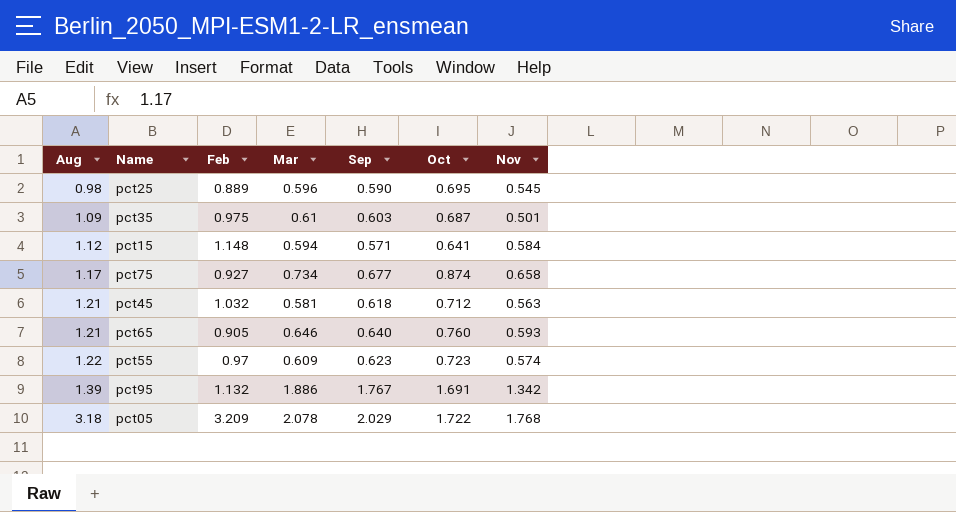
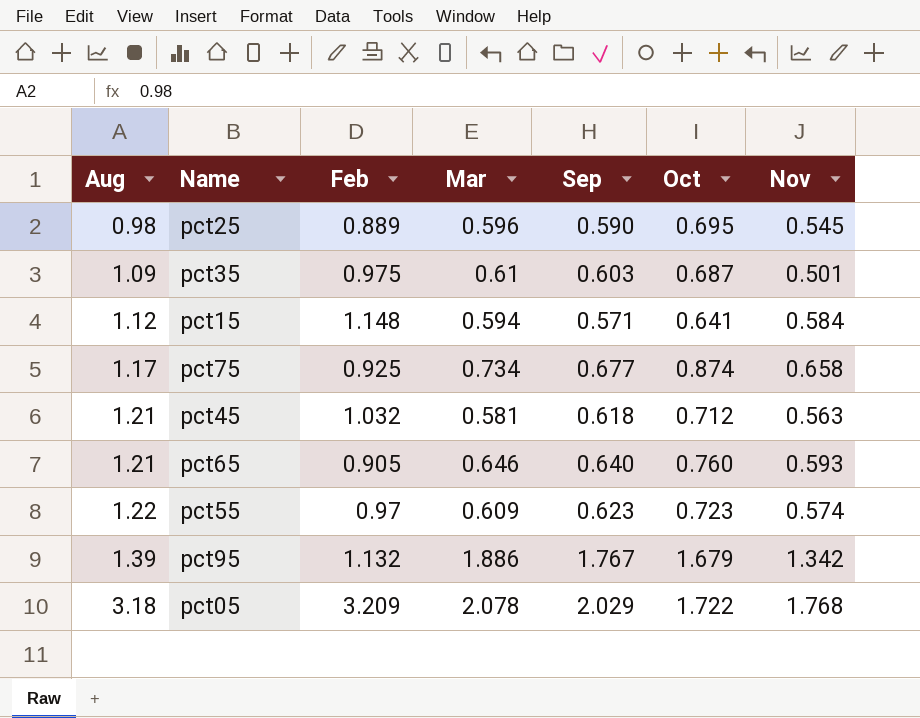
pct75 | Feb: 0.927 -> 0.925
pct95 | Oct: 1.691 -> 1.679

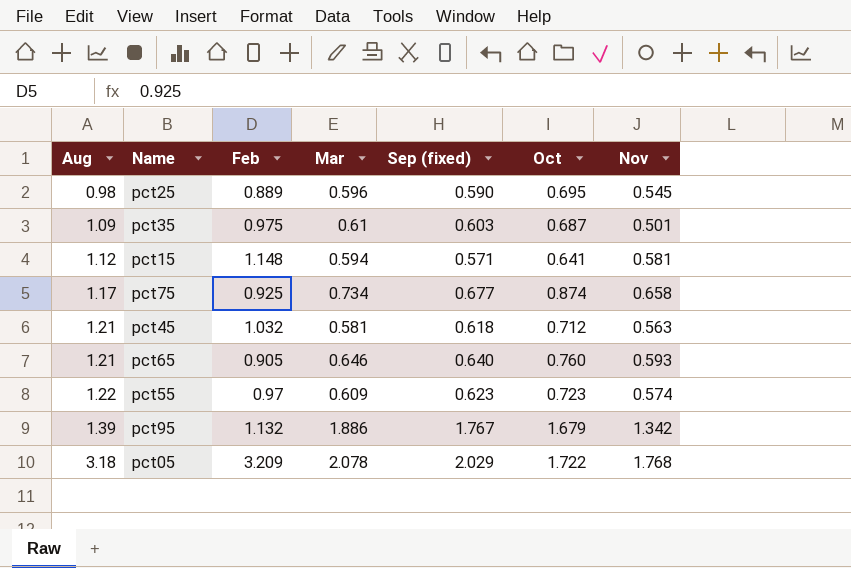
column name: Sep -> Sep (fixed)
pct15 | Nov: 0.584 -> 0.581

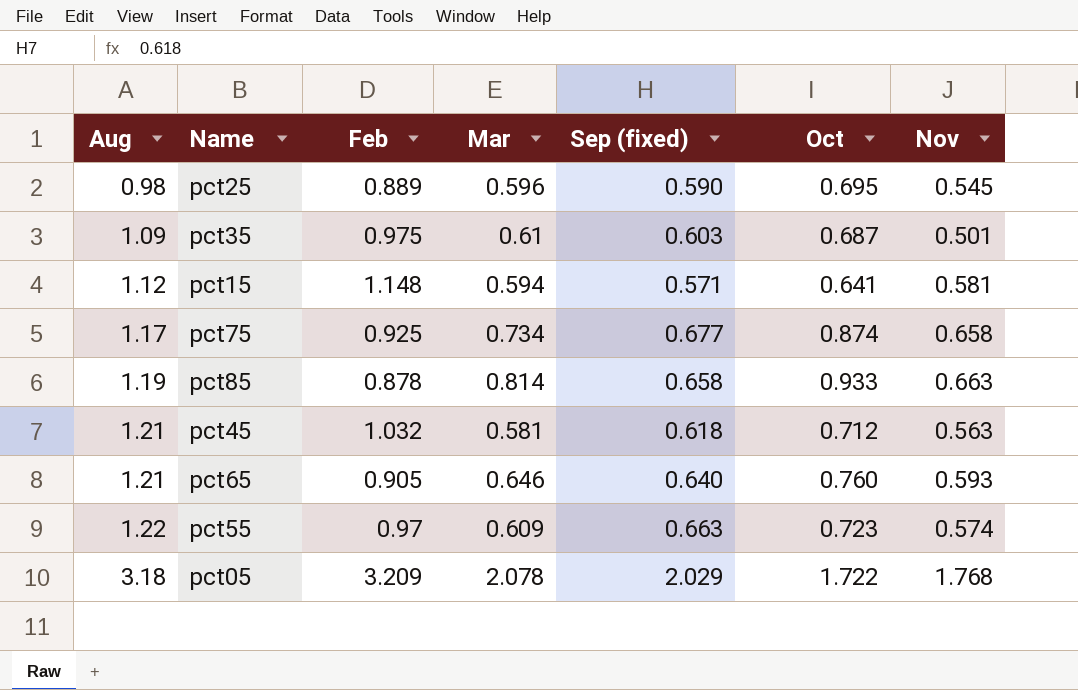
row pct95: 1.39 | 1.132 | 1.886 | 1.767 | 1.679 | 1.342 -> none
row pct85: none -> 1.19 | 0.878 | 0.814 | 0.658 | 0.933 | 0.663
pct55 | Sep (fixed): 0.623 -> 0.663

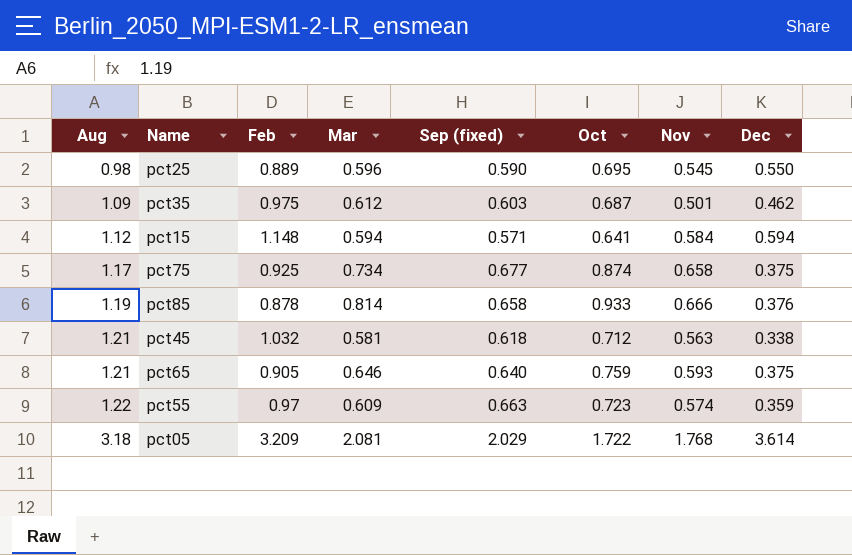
column Dec | position: none -> 8
pct35 | Mar: 0.61 -> 0.612
pct15 | Nov: 0.581 -> 0.584
pct85 | Nov: 0.663 -> 0.666
pct65 | Oct: 0.760 -> 0.759
pct05 | Mar: 2.078 -> 2.081

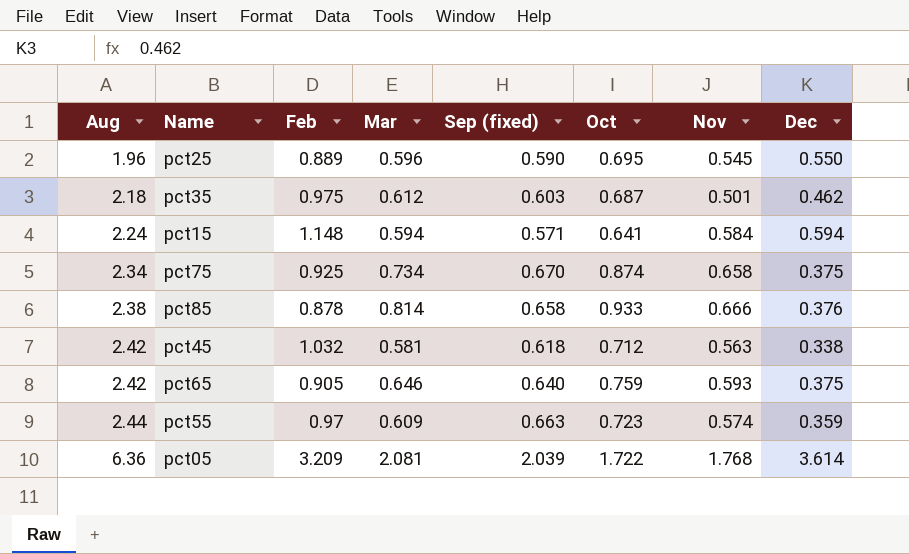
pct25 | Aug: 0.98 -> 1.96
pct35 | Aug: 1.09 -> 2.18
pct15 | Aug: 1.12 -> 2.24
pct75 | Aug: 1.17 -> 2.34
pct75 | Sep (fixed): 0.677 -> 0.670
pct85 | Aug: 1.19 -> 2.38
pct45 | Aug: 1.21 -> 2.42
pct65 | Aug: 1.21 -> 2.42
pct55 | Aug: 1.22 -> 2.44
pct05 | Aug: 3.18 -> 6.36
pct05 | Sep (fixed): 2.029 -> 2.039

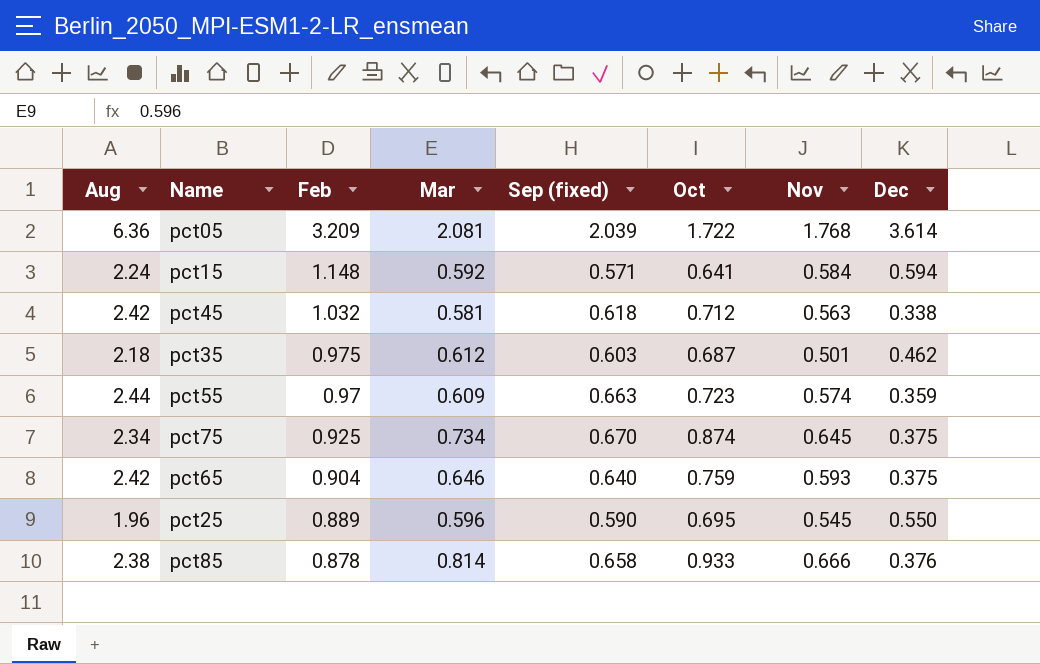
row order: Aug ascending -> Feb descending
pct15 | Mar: 0.594 -> 0.592
pct75 | Nov: 0.658 -> 0.645
pct65 | Feb: 0.905 -> 0.904

